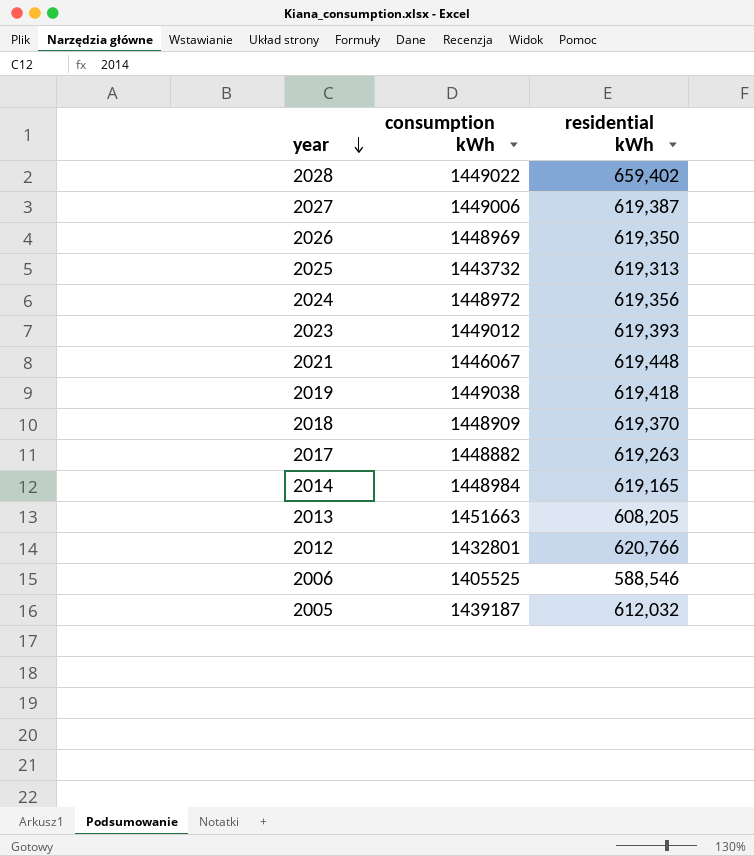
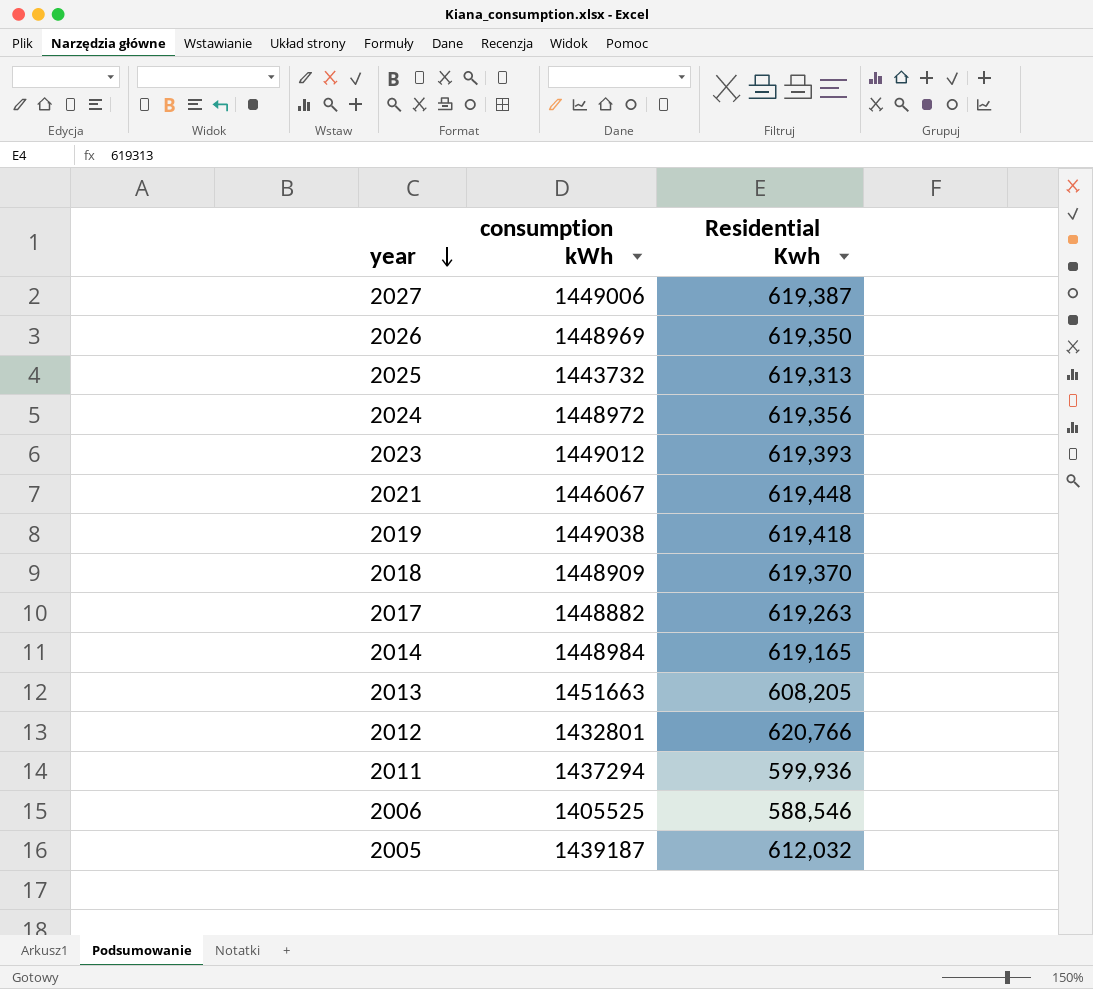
column name: residential kWh -> Residential Kwh
row 2028: 1449022 | 659,402 -> none
row 2011: none -> 1437294 | 599,936

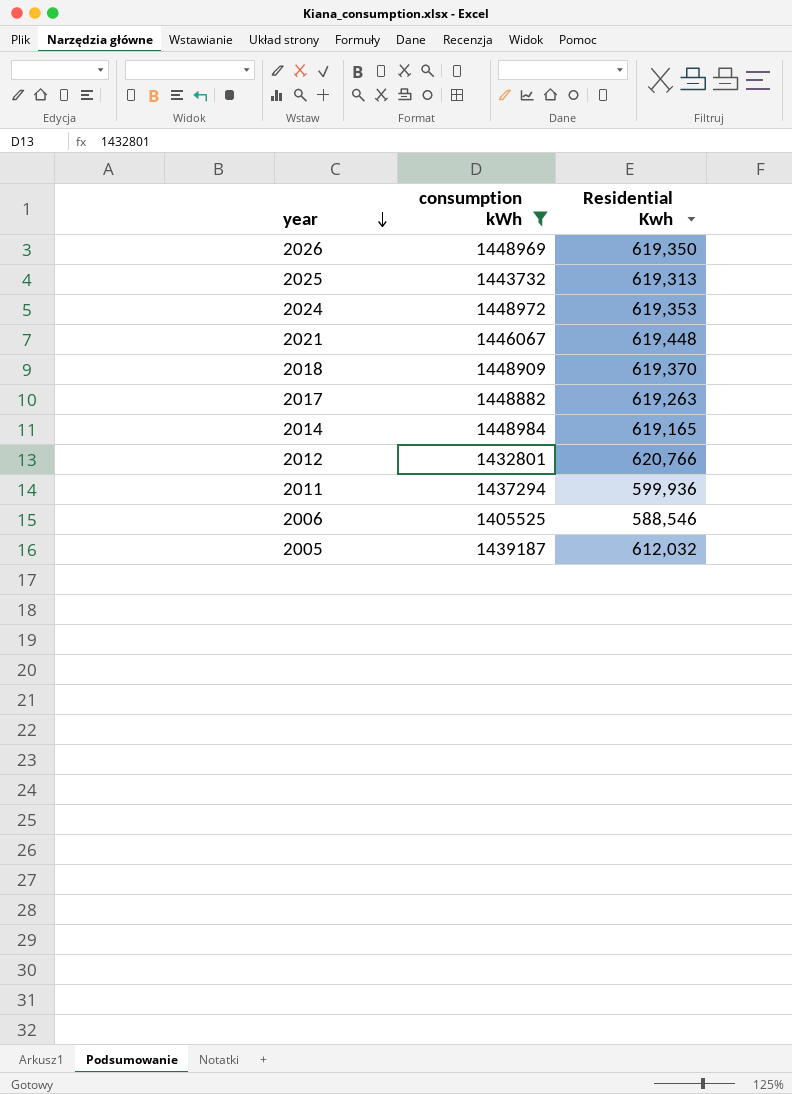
filter: none -> consumption kWh <= 1448984
2024 | Residential Kwh: 619,356 -> 619,353

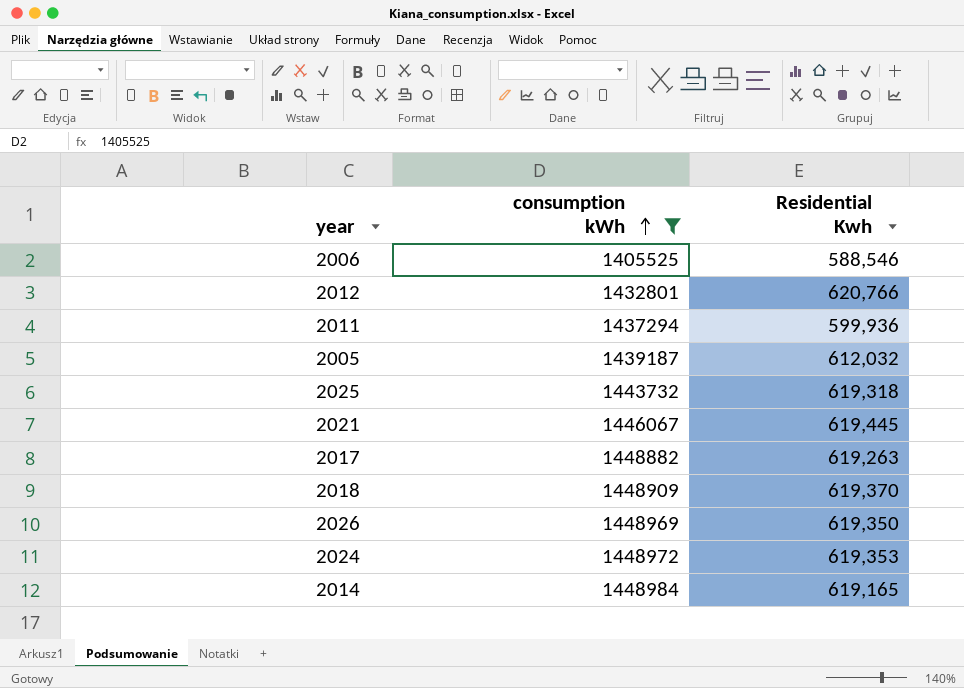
row order: year descending -> consumption kWh ascending
2025 | Residential Kwh: 619,313 -> 619,318
2021 | Residential Kwh: 619,448 -> 619,445

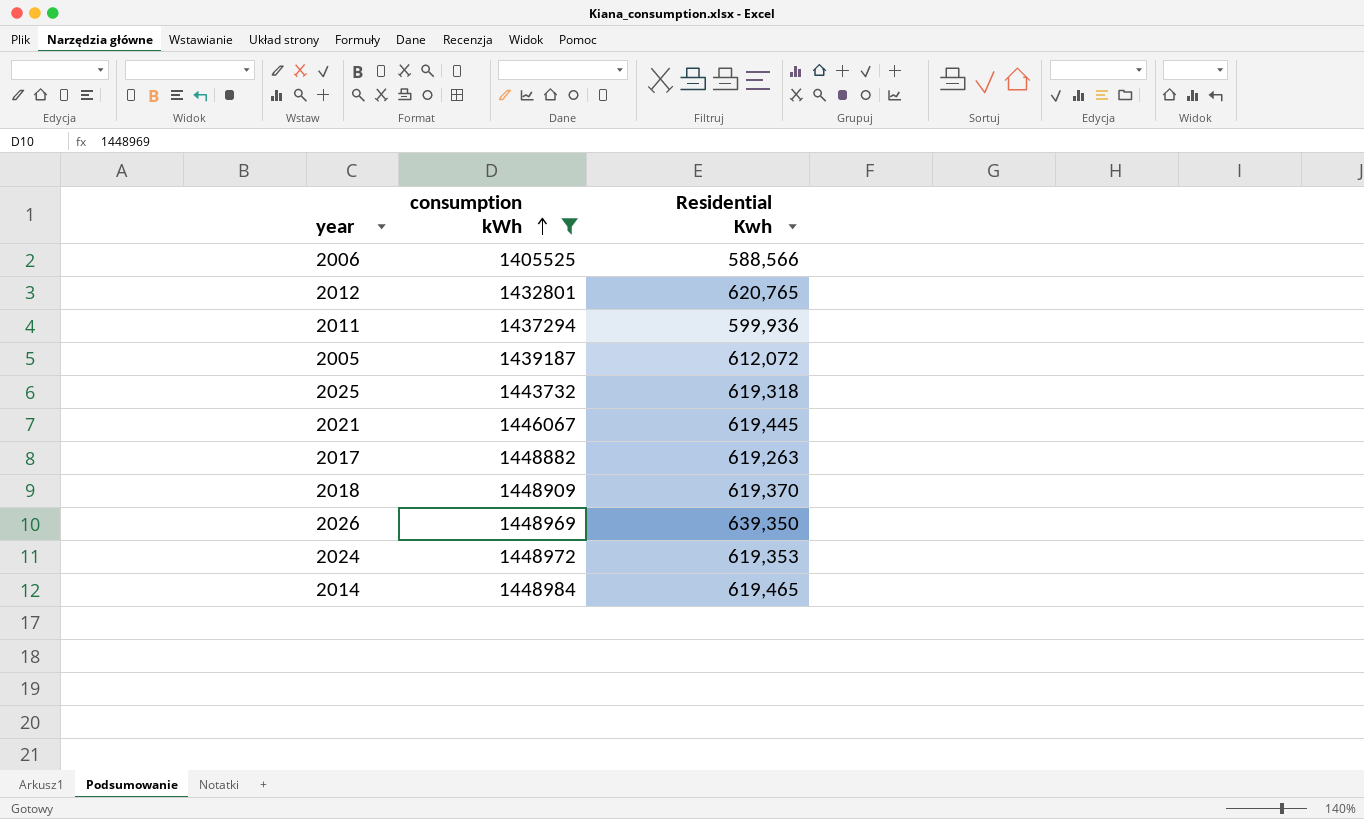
2006 | Residential Kwh: 588,546 -> 588,566
2012 | Residential Kwh: 620,766 -> 620,765
2005 | Residential Kwh: 612,032 -> 612,072
2026 | Residential Kwh: 619,350 -> 639,350
2014 | Residential Kwh: 619,165 -> 619,465

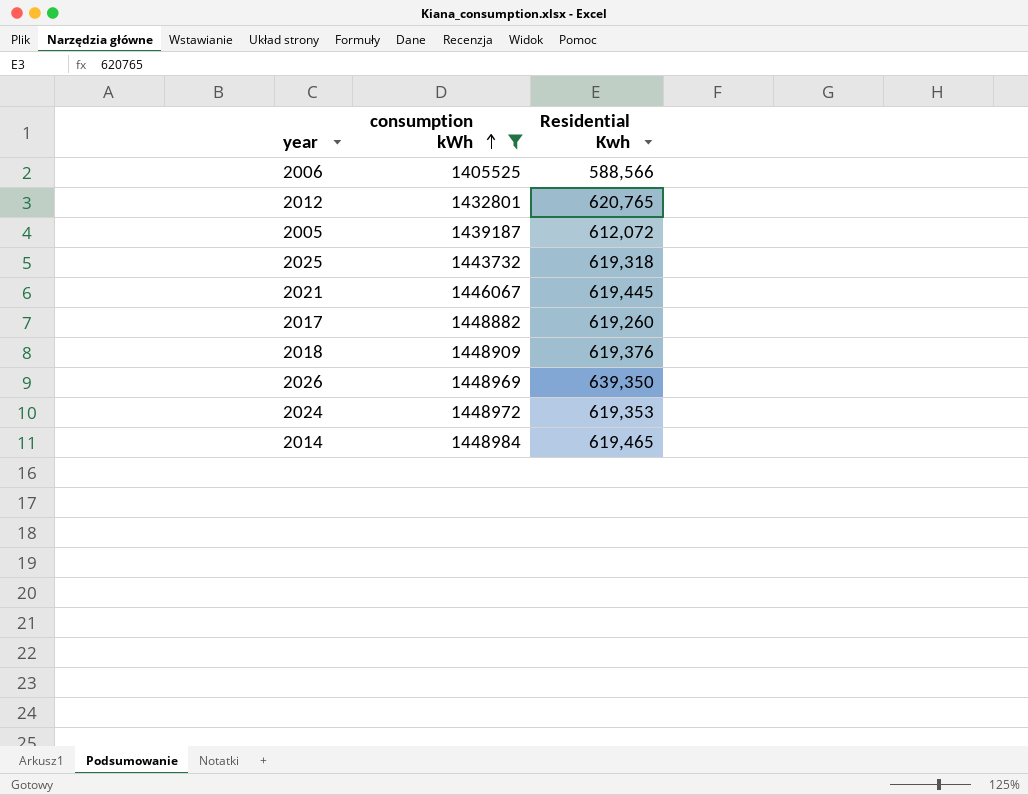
row 2011: 1437294 | 599,936 -> none
2017 | Residential Kwh: 619,263 -> 619,260
2018 | Residential Kwh: 619,370 -> 619,376

